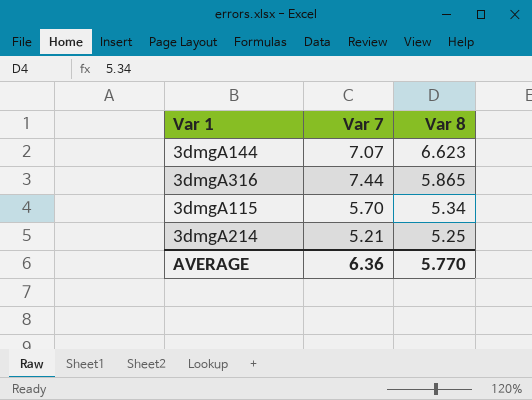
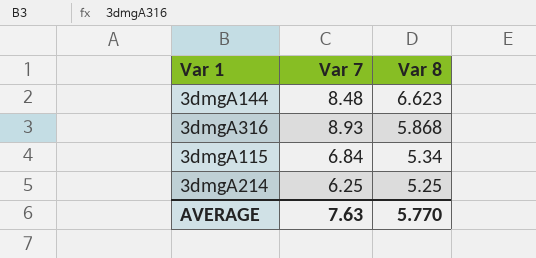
3dmgA144 | Var 7: 7.07 -> 8.48
3dmgA316 | Var 7: 7.44 -> 8.93
3dmgA316 | Var 8: 5.865 -> 5.868
3dmgA115 | Var 7: 5.70 -> 6.84
3dmgA214 | Var 7: 5.21 -> 6.25
AVERAGE | Var 7: 6.36 -> 7.63

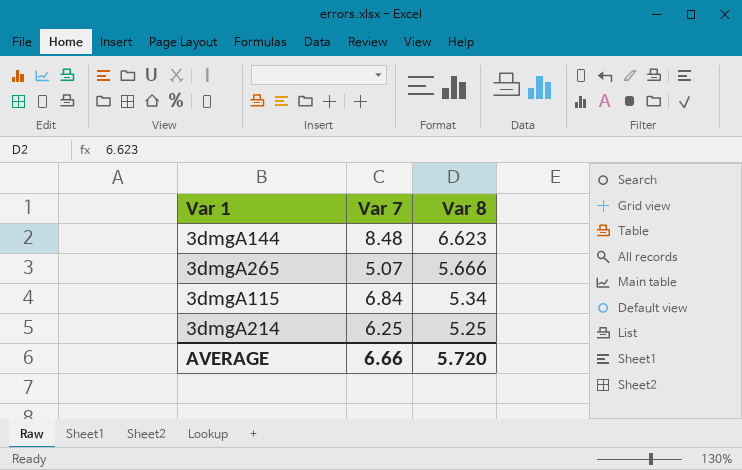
row 3dmgA316: 8.93 | 5.868 -> none
row 3dmgA265: none -> 5.07 | 5.666
AVERAGE | Var 7: 7.63 -> 6.66
AVERAGE | Var 8: 5.770 -> 5.720

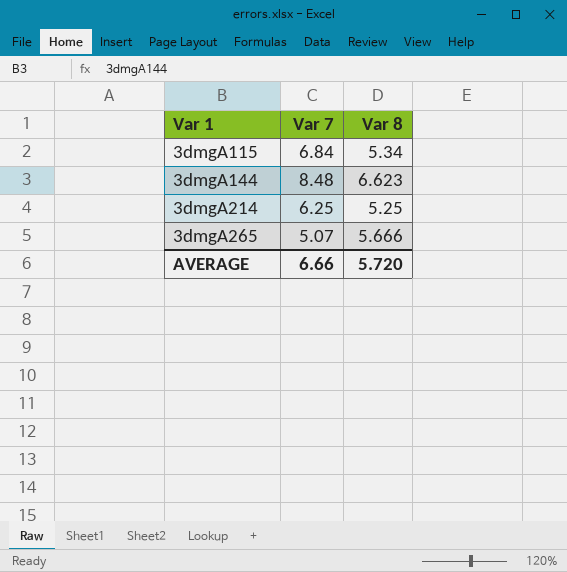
row order: Var 8 descending -> Var 1 ascending

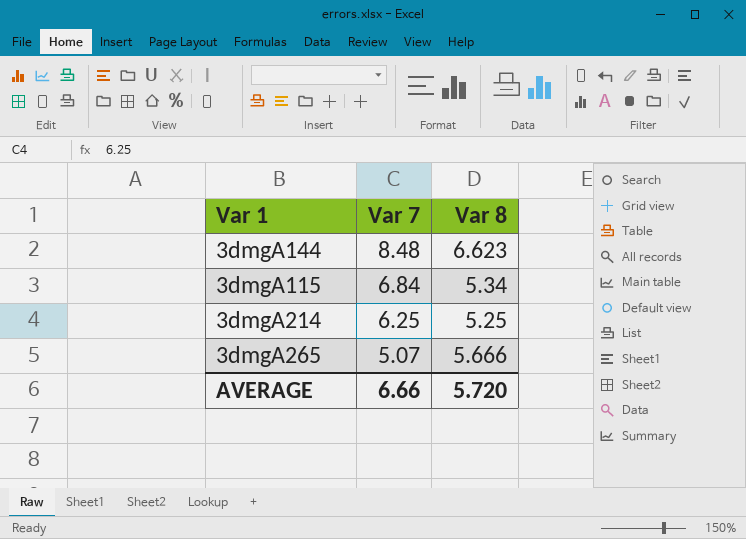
row order: Var 1 ascending -> Var 7 descending

